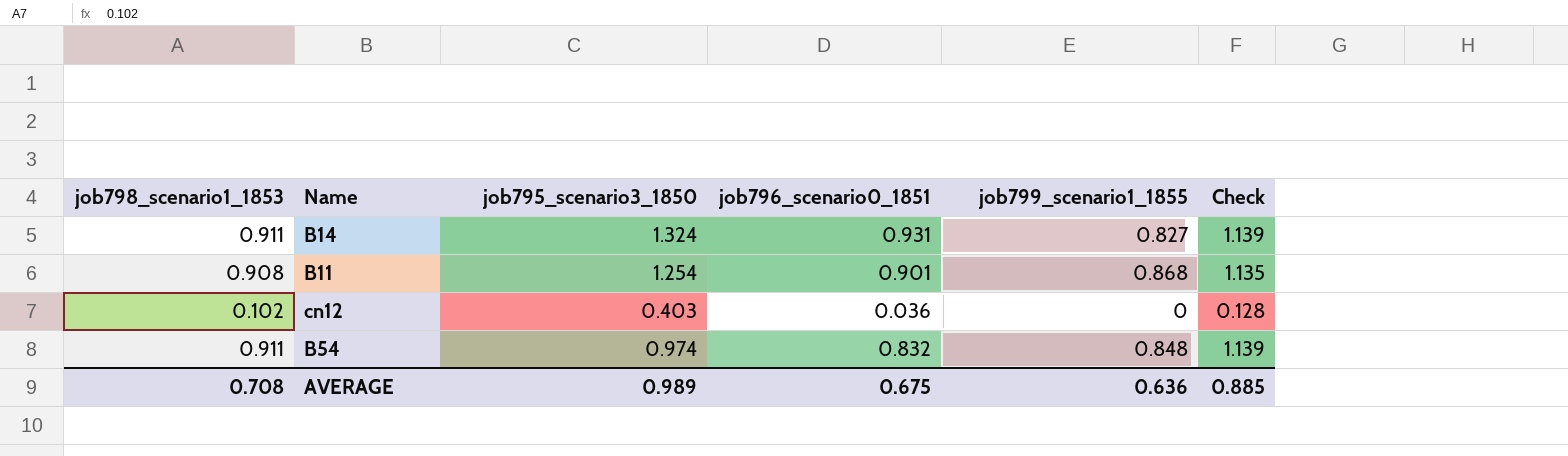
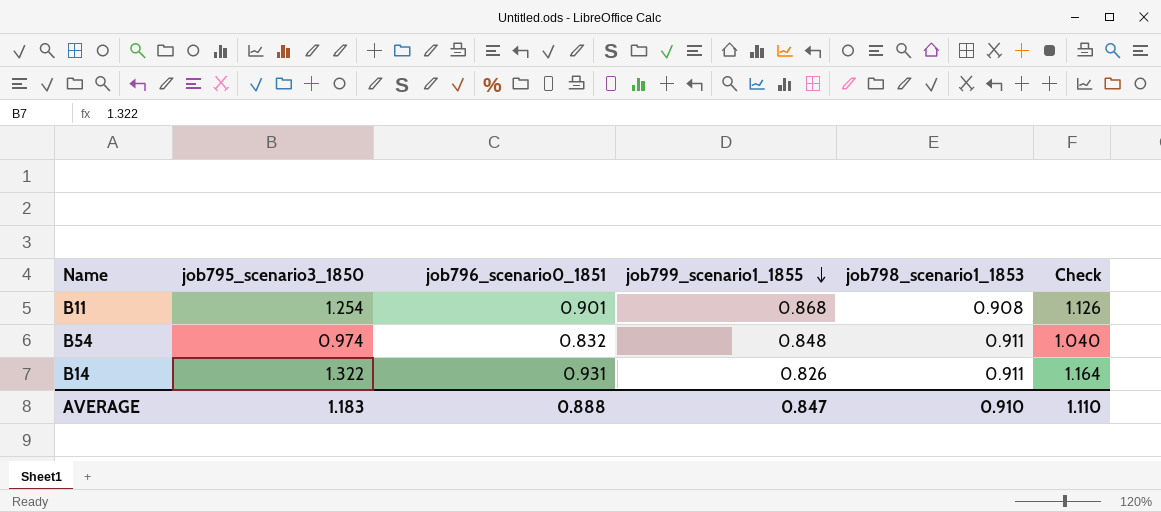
row order: none -> job799_scenario1_1855 descending
column job798_scenario1_1853 | position: 1 -> 5
column Check | formula: [job798_scenario1_1853] * 1.25 -> [job796_scenario0_1851] * 1.25
row cn12: 0.102 | 0.403 | 0.036 | 0 | 0.128 -> none
B14 | job795_scenario3_1850: 1.324 -> 1.322
B14 | job799_scenario1_1855: 0.827 -> 0.826
AVERAGE | job795_scenario3_1850: 0.989 -> 1.183
AVERAGE | job796_scenario0_1851: 0.675 -> 0.888
AVERAGE | job799_scenario1_1855: 0.636 -> 0.847
AVERAGE | job798_scenario1_1853: 0.708 -> 0.910
AVERAGE | Check: 0.885 -> 1.110

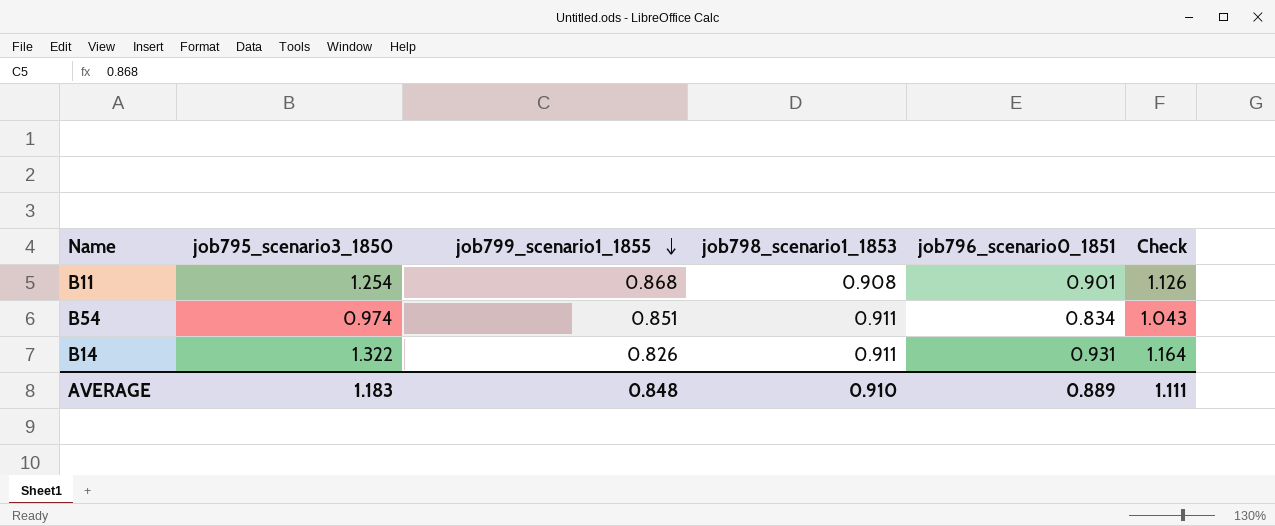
column job796_scenario0_1851 | position: 3 -> 5
B54 | job799_scenario1_1855: 0.848 -> 0.851
B54 | job796_scenario0_1851: 0.832 -> 0.834
B54 | Check: 1.040 -> 1.043
AVERAGE | job799_scenario1_1855: 0.847 -> 0.848
AVERAGE | job796_scenario0_1851: 0.888 -> 0.889
AVERAGE | Check: 1.110 -> 1.111

